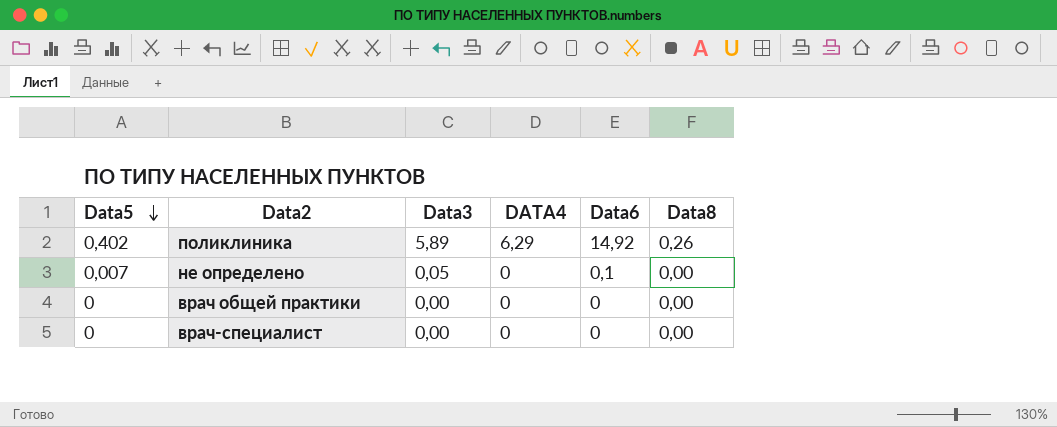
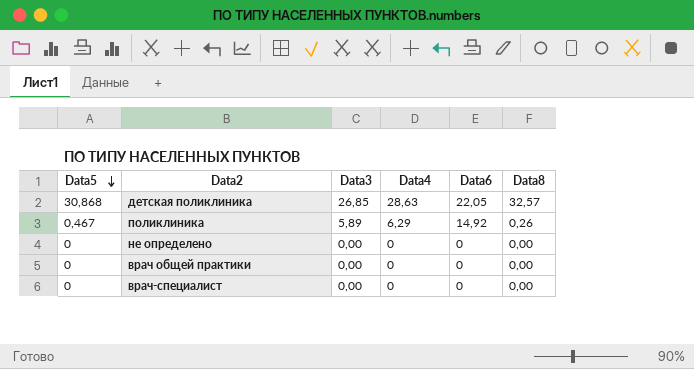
column name: DATA4 -> Data4
row детская поликлиника: none -> 30,868 | 26,85 | 28,63 | 22,05 | 32,57
поликлиника | Data5: 0,402 -> 0,467
не определено | Data5: 0,007 -> 0
не определено | Data3: 0,05 -> 0,00
не определено | Data6: 0,1 -> 0

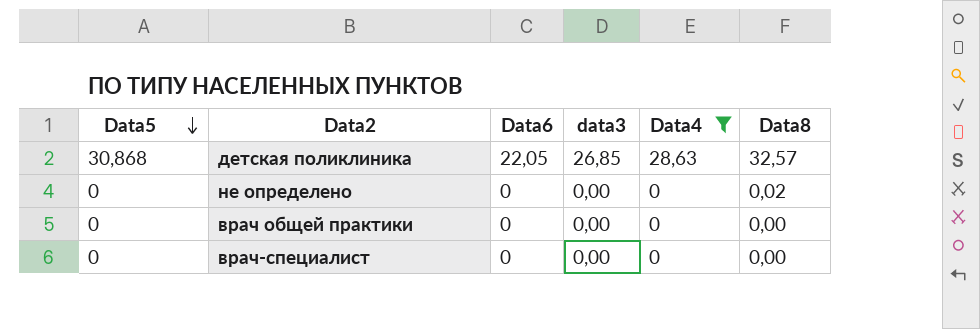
filter: none -> Data4 != 6,29
column Data6 | position: 5 -> 3
column name: Data3 -> data3
не определено | Data8: 0,00 -> 0,02

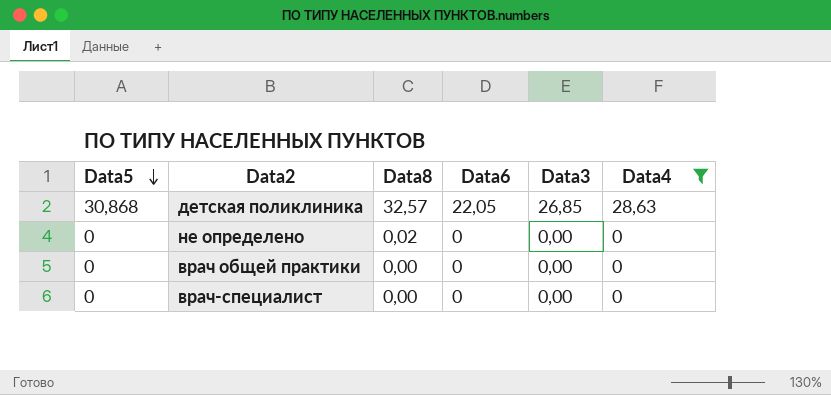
column Data8 | position: 6 -> 3
column name: data3 -> Data3

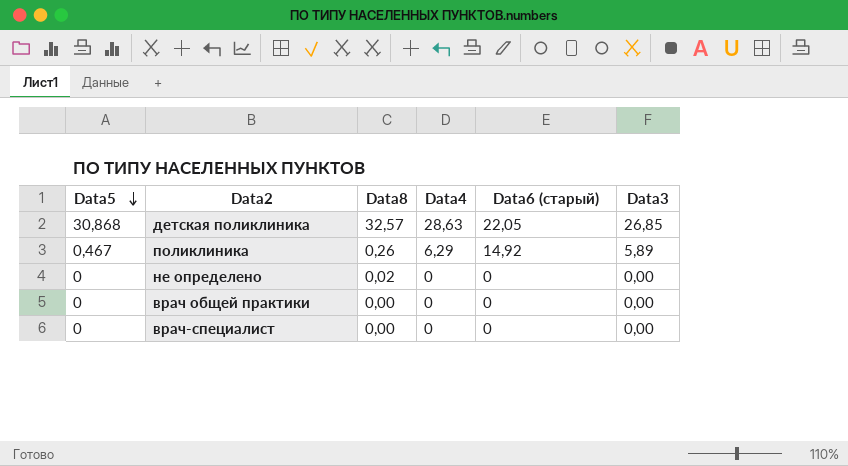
filter: Data4 != 6,29 -> none
column Data4 | position: 6 -> 4
column name: Data6 -> Data6 (старый)

